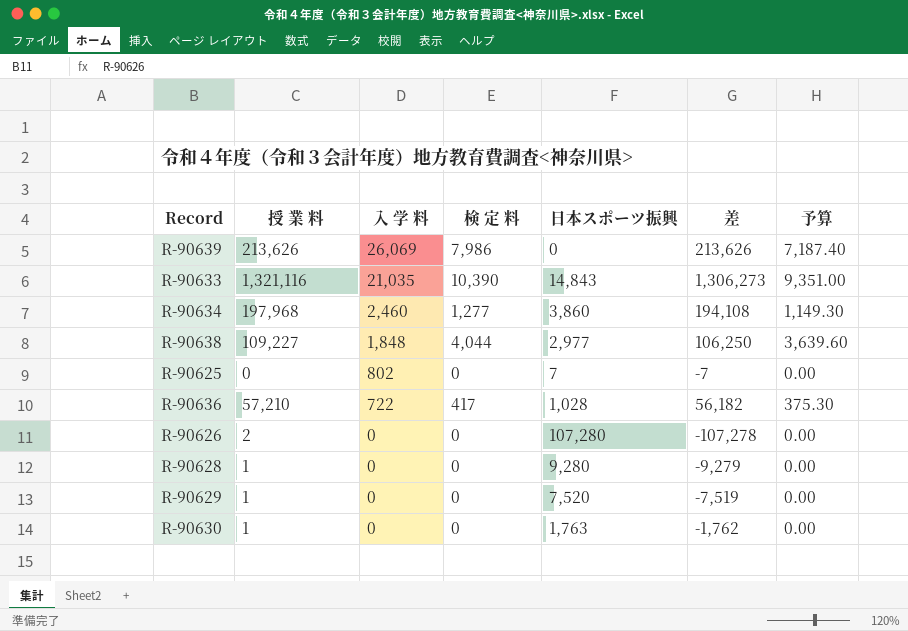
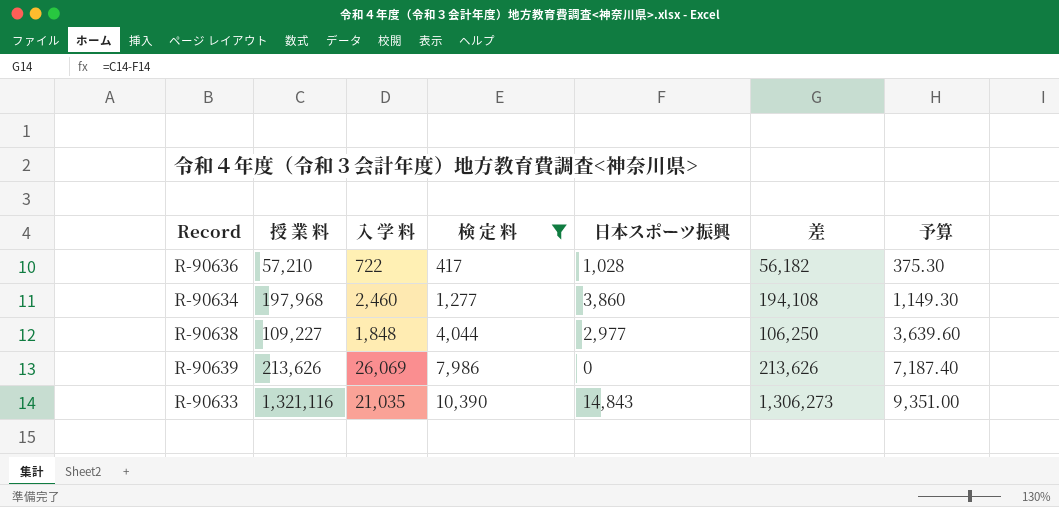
filter: none -> 検 定 料 != 0
row order: 入 学 料 descending -> 検 定 料 ascending

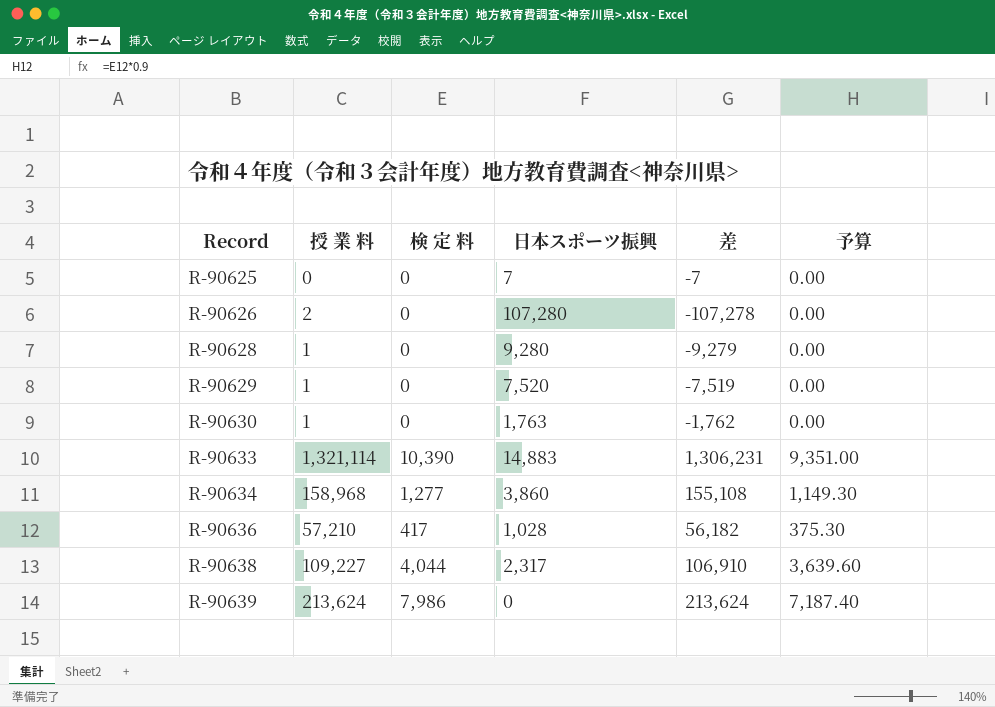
filter: 検 定 料 != 0 -> none
row order: 検 定 料 ascending -> Record ascending
column 入 学 料 | position: 3 -> none
R-90633 | 授 業 料: 1,321,116 -> 1,321,114
R-90633 | 日本スポーツ振興: 14,843 -> 14,883
R-90633 | 差: 1,306,273 -> 1,306,231
R-90634 | 授 業 料: 197,968 -> 158,968
R-90634 | 差: 194,108 -> 155,108
R-90638 | 日本スポーツ振興: 2,977 -> 2,317
R-90638 | 差: 106,250 -> 106,910
R-90639 | 授 業 料: 213,626 -> 213,624
R-90639 | 差: 213,626 -> 213,624

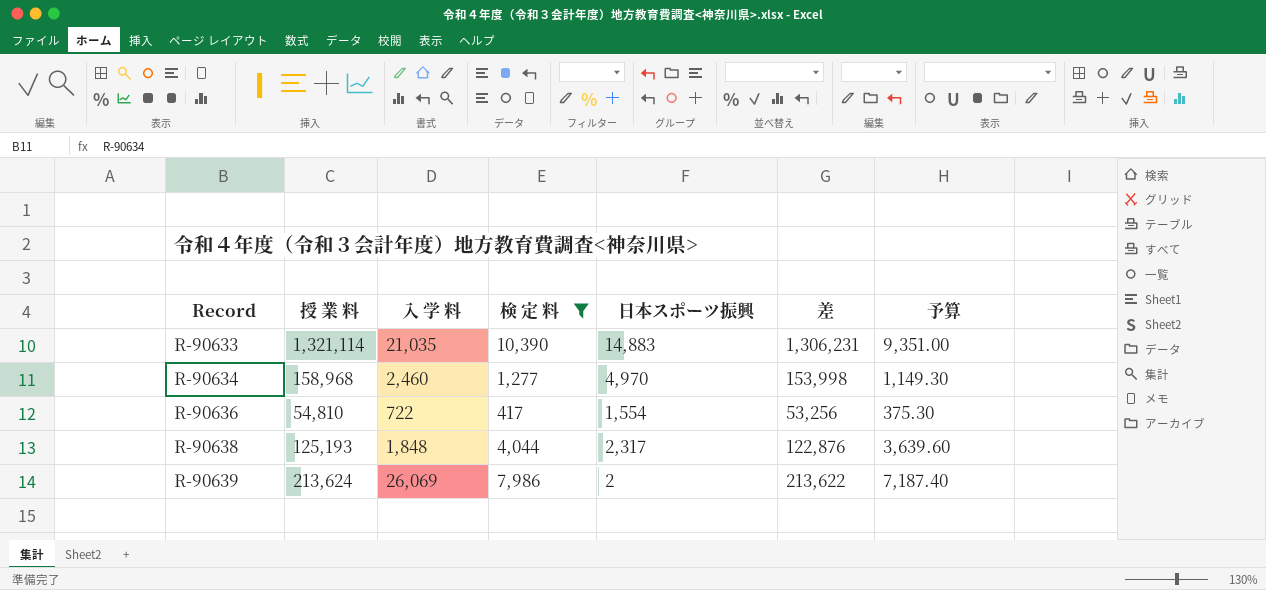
filter: none -> 検 定 料 != 0
column 入 学 料 | position: none -> 3
R-90634 | 日本スポーツ振興: 3,860 -> 4,970
R-90634 | 差: 155,108 -> 153,998
R-90636 | 授 業 料: 57,210 -> 54,810
R-90636 | 日本スポーツ振興: 1,028 -> 1,554
R-90636 | 差: 56,182 -> 53,256
R-90638 | 授 業 料: 109,227 -> 125,193
R-90638 | 差: 106,910 -> 122,876
R-90639 | 日本スポーツ振興: 0 -> 2
R-90639 | 差: 213,624 -> 213,622

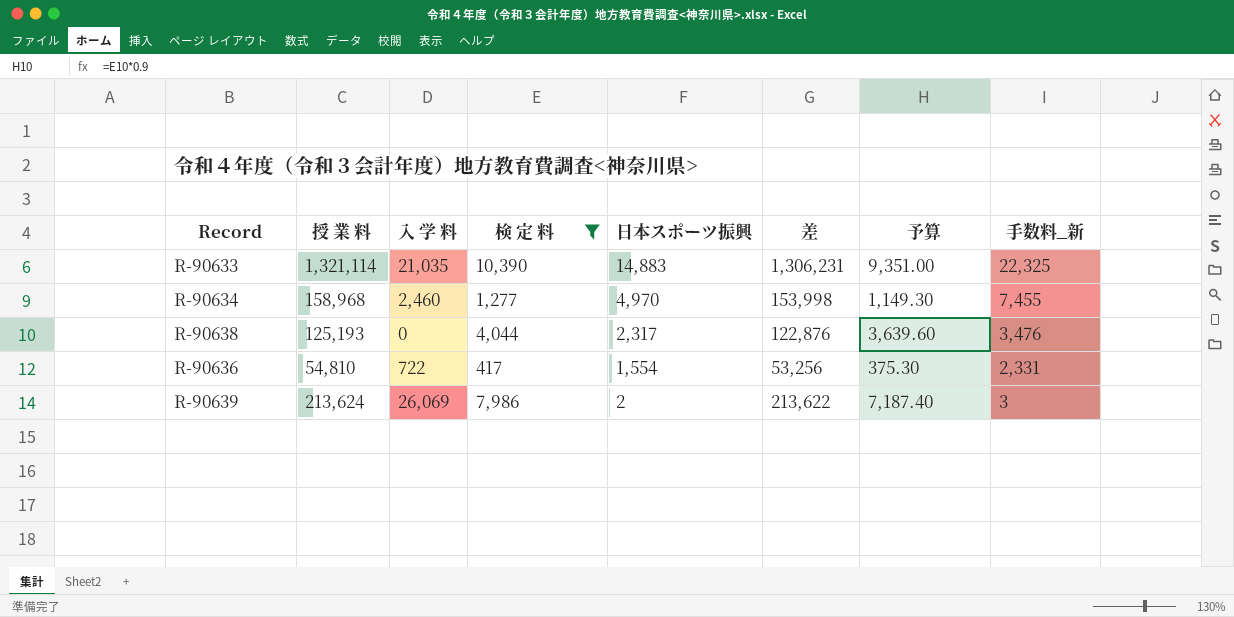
row order: Record ascending -> 日本スポーツ振興 descending
column 手数料_新 | formula: none -> [日本スポーツ振興] * 1.5
R-90638 | 入 学 料: 1,848 -> 0

